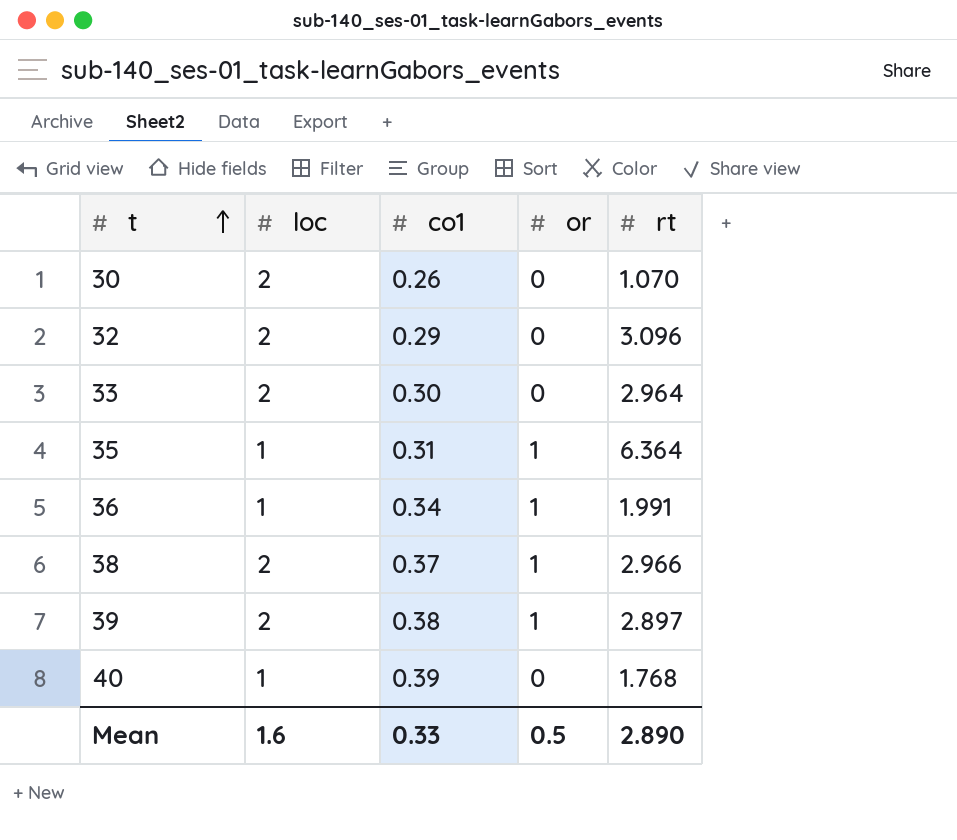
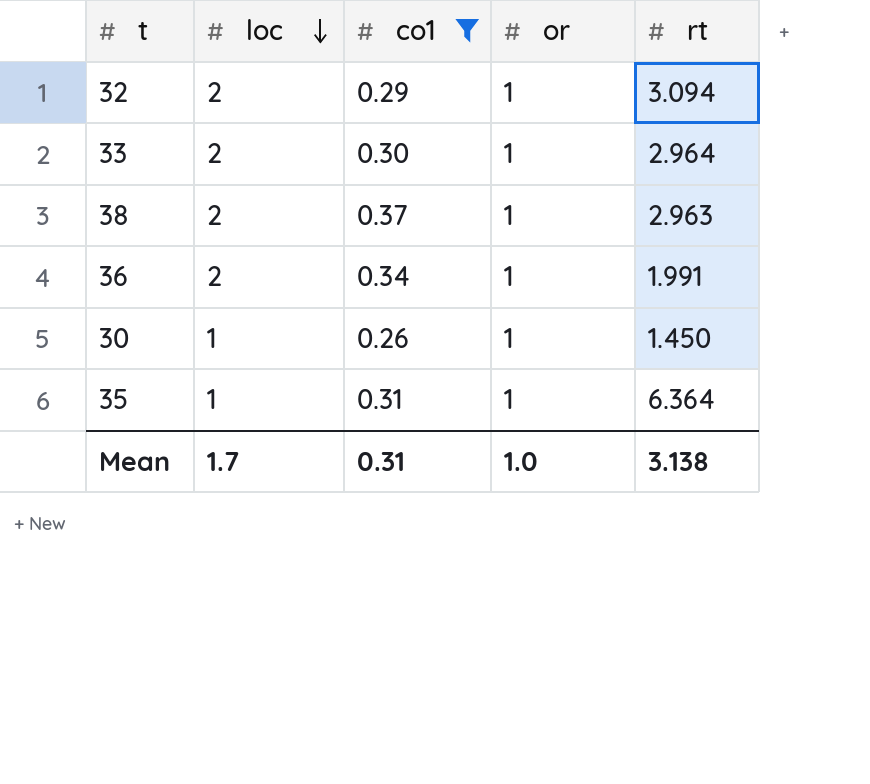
filter: none -> co1 <= 0.37
row order: t ascending -> loc descending
32 | or: 0 -> 1
32 | rt: 3.096 -> 3.094
33 | or: 0 -> 1
38 | rt: 2.966 -> 2.963
36 | loc: 1 -> 2
30 | loc: 2 -> 1
30 | or: 0 -> 1
30 | rt: 1.070 -> 1.450
Mean | loc: 1.6 -> 1.7
Mean | co1: 0.33 -> 0.31
Mean | or: 0.5 -> 1.0
Mean | rt: 2.890 -> 3.138

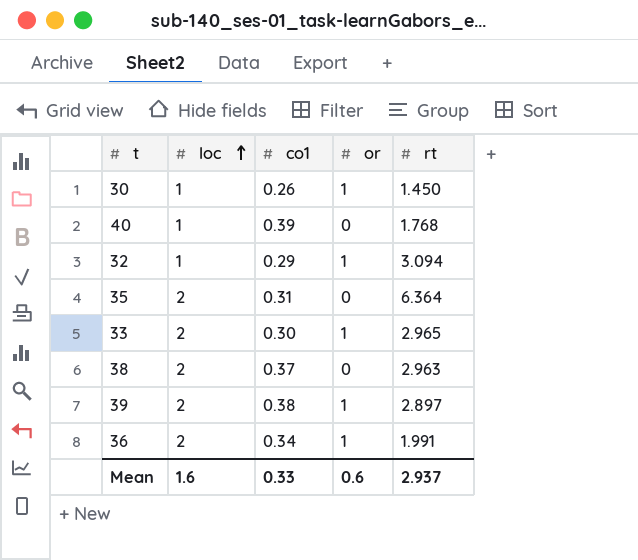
filter: co1 <= 0.37 -> none
row order: loc descending -> loc ascending
32 | loc: 2 -> 1
35 | loc: 1 -> 2
35 | or: 1 -> 0
33 | rt: 2.964 -> 2.965
38 | or: 1 -> 0
Mean | loc: 1.7 -> 1.6
Mean | co1: 0.31 -> 0.33
Mean | or: 1.0 -> 0.6
Mean | rt: 3.138 -> 2.937

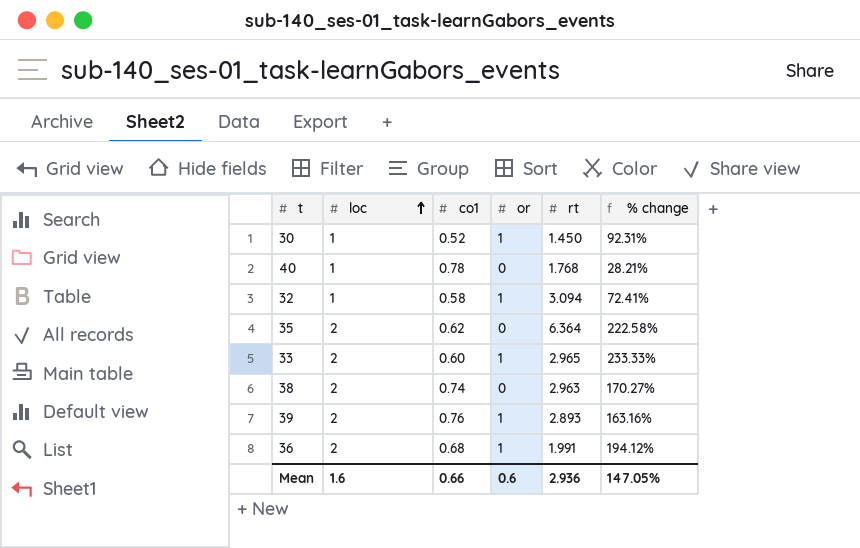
column % change | formula: none -> ([loc] - [co1]) / [co1]
30 | co1: 0.26 -> 0.52
40 | co1: 0.39 -> 0.78
32 | co1: 0.29 -> 0.58
35 | co1: 0.31 -> 0.62
33 | co1: 0.30 -> 0.60
38 | co1: 0.37 -> 0.74
39 | co1: 0.38 -> 0.76
39 | rt: 2.897 -> 2.893
36 | co1: 0.34 -> 0.68
Mean | co1: 0.33 -> 0.66
Mean | rt: 2.937 -> 2.936

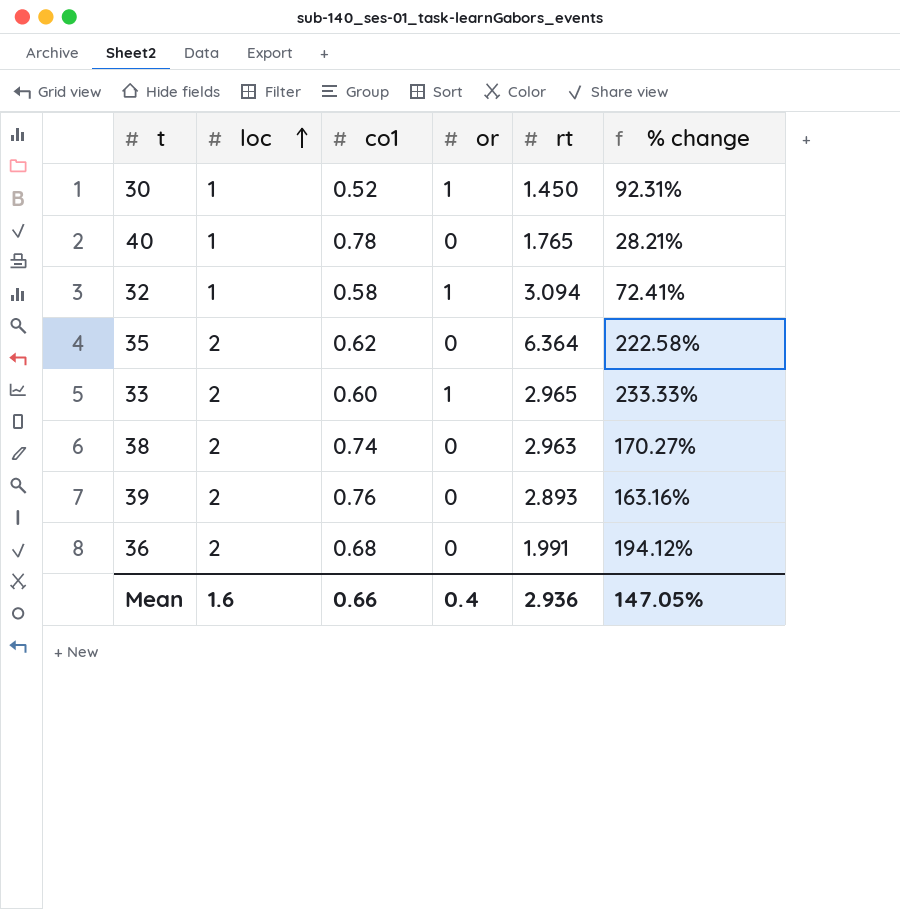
40 | rt: 1.768 -> 1.765
39 | or: 1 -> 0
36 | or: 1 -> 0
Mean | or: 0.6 -> 0.4

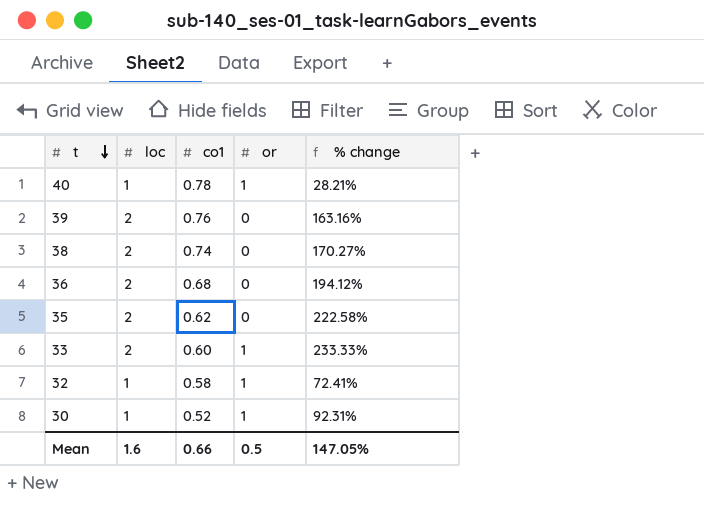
row order: loc ascending -> t descending
column rt | position: 5 -> none
40 | or: 0 -> 1
Mean | or: 0.4 -> 0.5

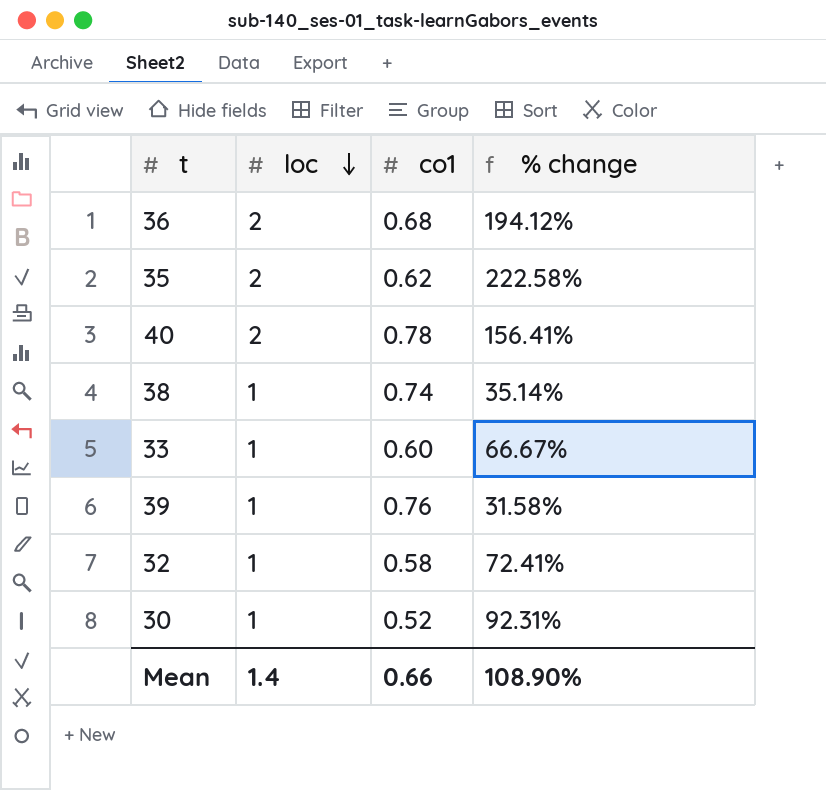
row order: t descending -> loc descending
column or | position: 4 -> none
40 | loc: 1 -> 2
40 | % change: 28.21% -> 156.41%
38 | loc: 2 -> 1
38 | % change: 170.27% -> 35.14%
33 | loc: 2 -> 1
33 | % change: 233.33% -> 66.67%
39 | loc: 2 -> 1
39 | % change: 163.16% -> 31.58%
Mean | loc: 1.6 -> 1.4
Mean | % change: 147.05% -> 108.90%

